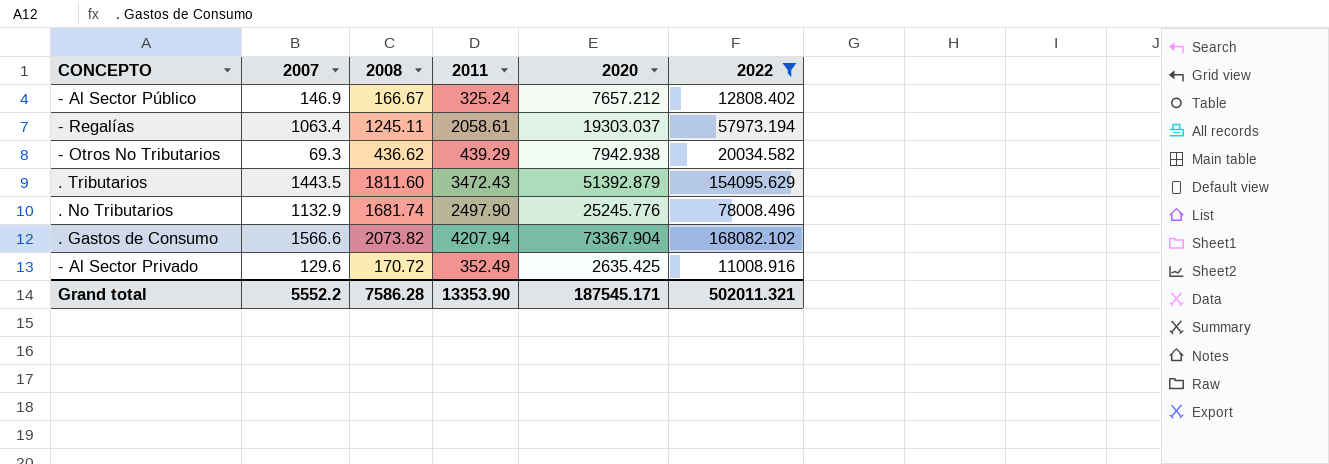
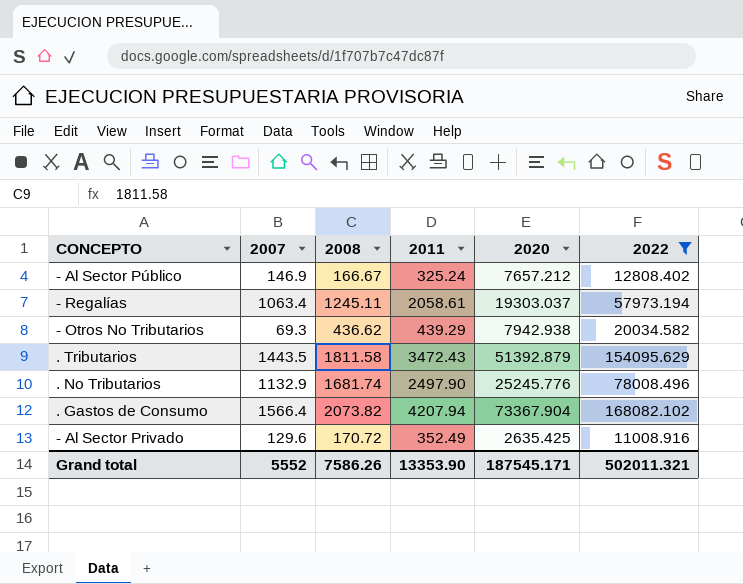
. Tributarios | 2008: 1811.60 -> 1811.58
. Gastos de Consumo | 2007: 1566.6 -> 1566.4
Grand total | 2007: 5552.2 -> 5552
Grand total | 2008: 7586.28 -> 7586.26

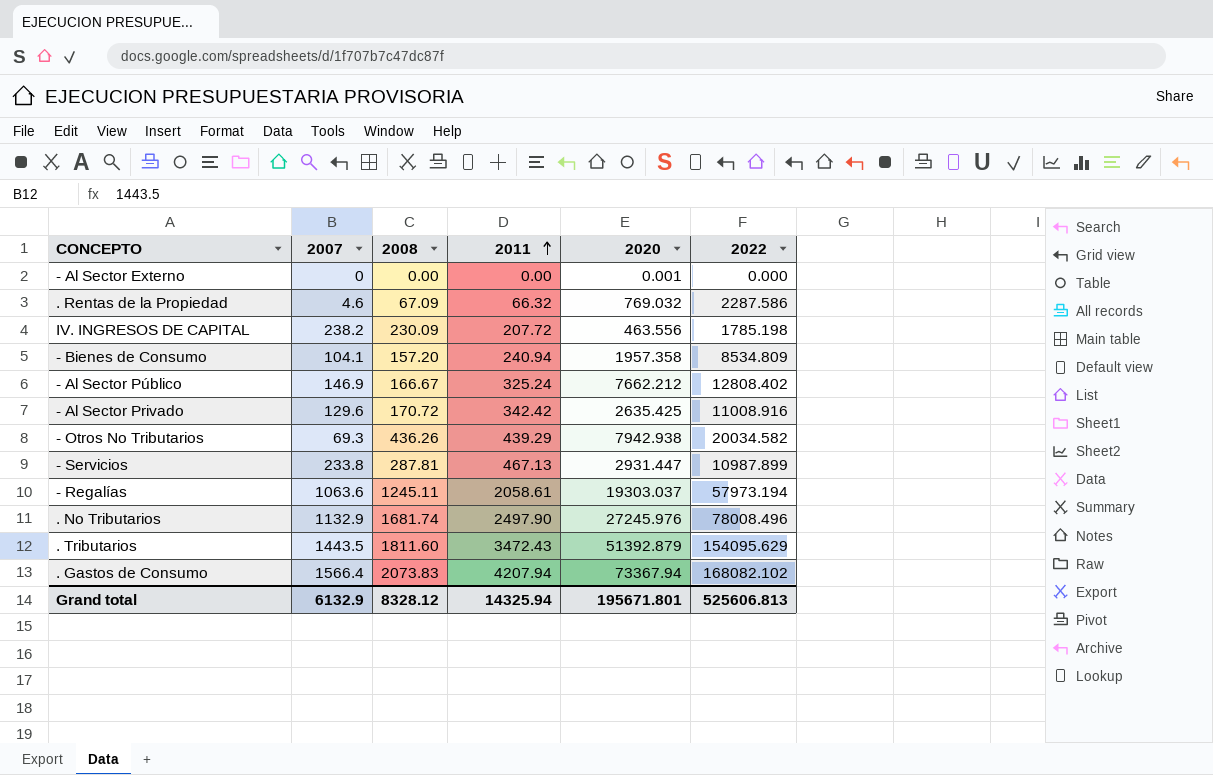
filter: 2022 >= 11008.916 -> none
row order: none -> 2011 ascending
- Al Sector Público | 2020: 7657.212 -> 7662.212
- Al Sector Privado | 2011: 352.49 -> 342.42
- Otros No Tributarios | 2008: 436.62 -> 436.26
- Regalías | 2007: 1063.4 -> 1063.6
. No Tributarios | 2020: 25245.776 -> 27245.976
. Tributarios | 2008: 1811.58 -> 1811.60
. Gastos de Consumo | 2008: 2073.82 -> 2073.83
. Gastos de Consumo | 2020: 73367.904 -> 73367.94
Grand total | 2007: 5552 -> 6132.9
Grand total | 2008: 7586.26 -> 8328.12
Grand total | 2011: 13353.90 -> 14325.94
Grand total | 2020: 187545.171 -> 195671.801
Grand total | 2022: 502011.321 -> 525606.813

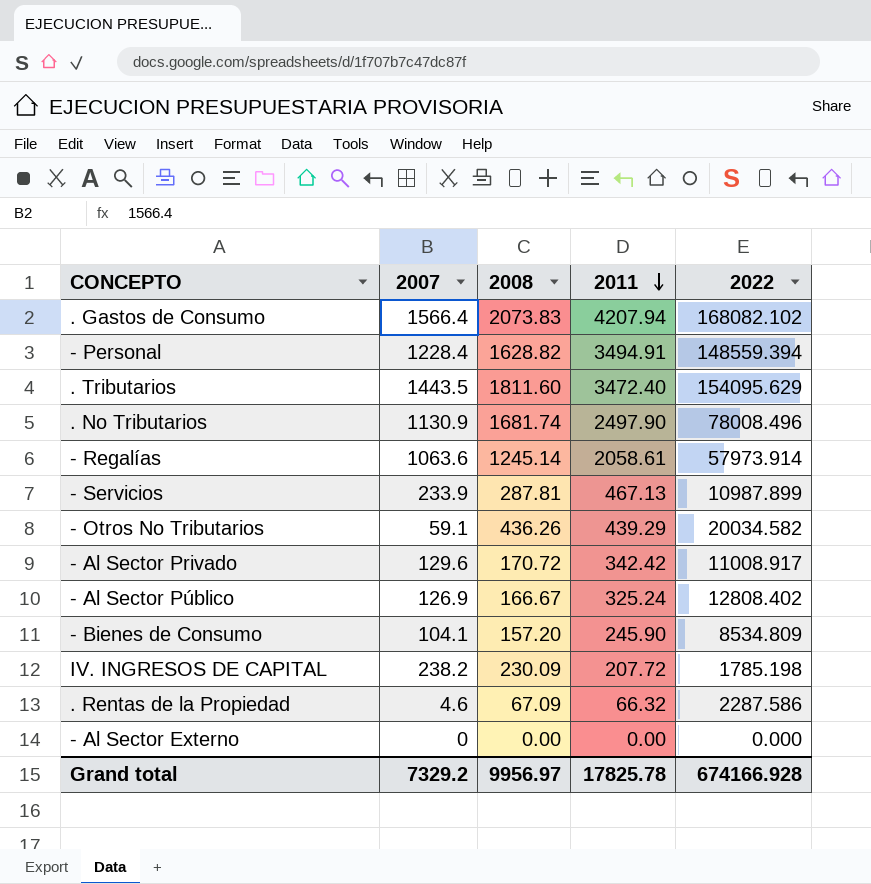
row order: 2011 ascending -> 2011 descending
column 2020 | position: 5 -> none
row - Personal: none -> 1228.4 | 1628.82 | 3494.91 | 148559.394
. Tributarios | 2011: 3472.43 -> 3472.40
. No Tributarios | 2007: 1132.9 -> 1130.9
- Regalías | 2008: 1245.11 -> 1245.14
- Regalías | 2022: 57973.194 -> 57973.914
- Servicios | 2007: 233.8 -> 233.9
- Otros No Tributarios | 2007: 69.3 -> 59.1
- Al Sector Privado | 2022: 11008.916 -> 11008.917
- Al Sector Público | 2007: 146.9 -> 126.9
- Bienes de Consumo | 2011: 240.94 -> 245.90
Grand total | 2007: 6132.9 -> 7329.2
Grand total | 2008: 8328.12 -> 9956.97
Grand total | 2011: 14325.94 -> 17825.78
Grand total | 2022: 525606.813 -> 674166.928

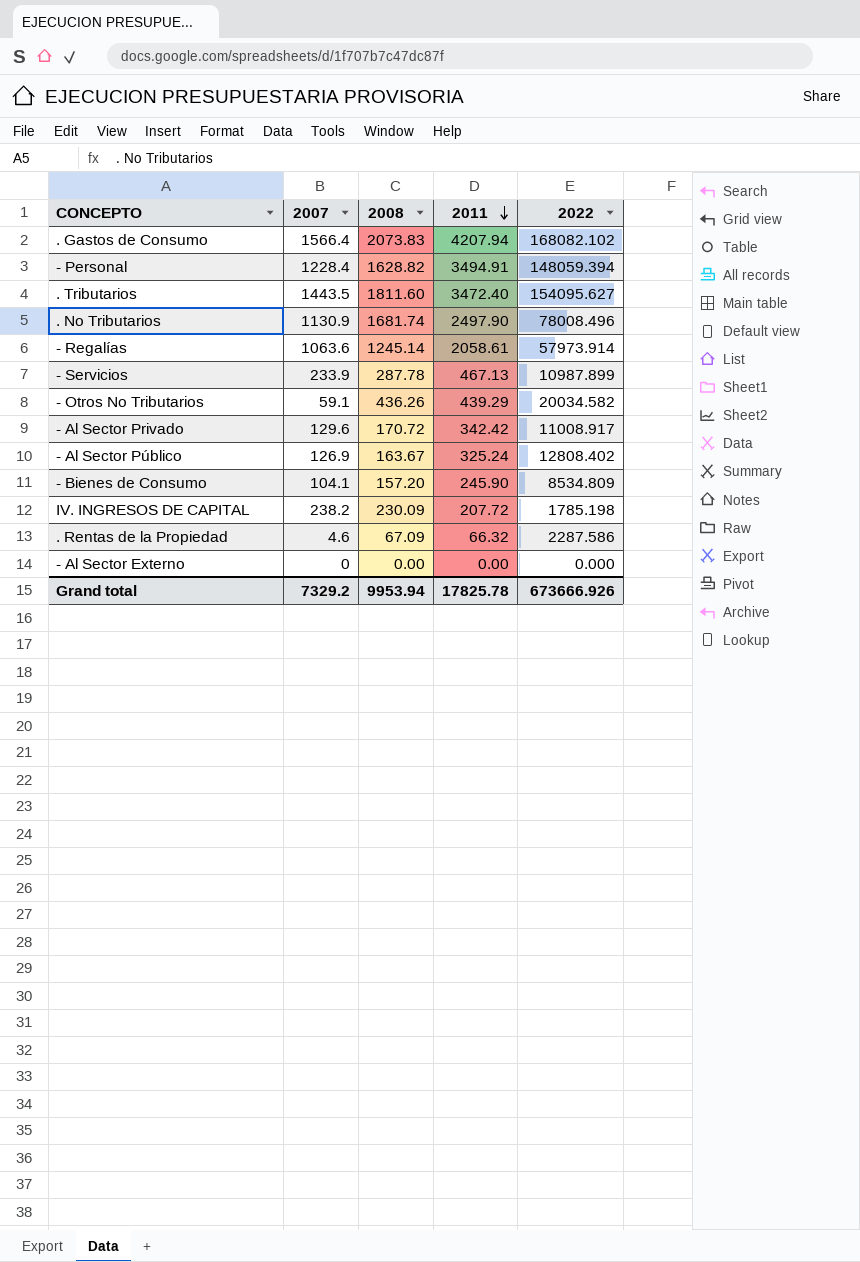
- Personal | 2022: 148559.394 -> 148059.394
. Tributarios | 2022: 154095.629 -> 154095.627
- Servicios | 2008: 287.81 -> 287.78
- Al Sector Público | 2008: 166.67 -> 163.67
Grand total | 2008: 9956.97 -> 9953.94
Grand total | 2022: 674166.928 -> 673666.926

